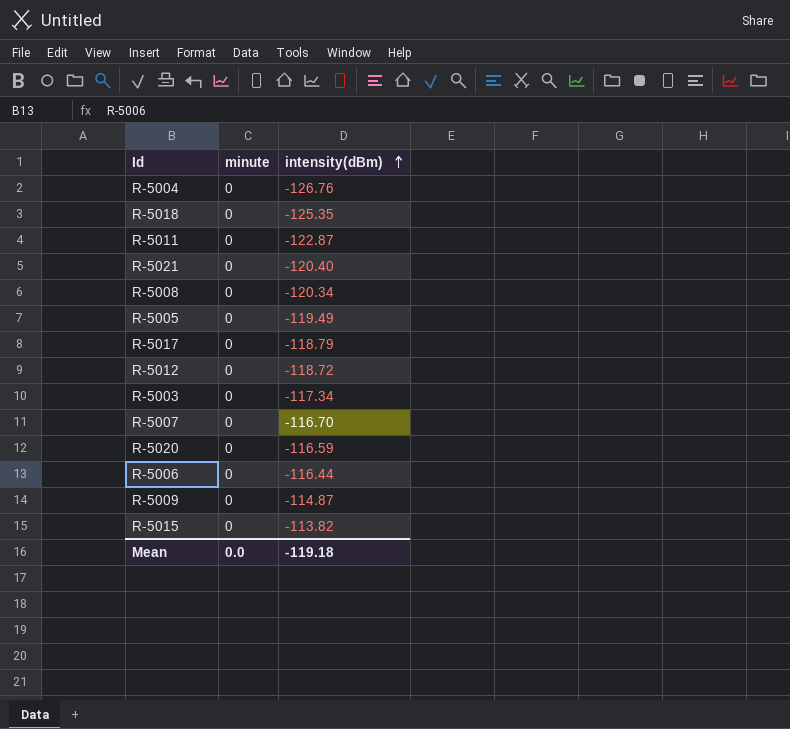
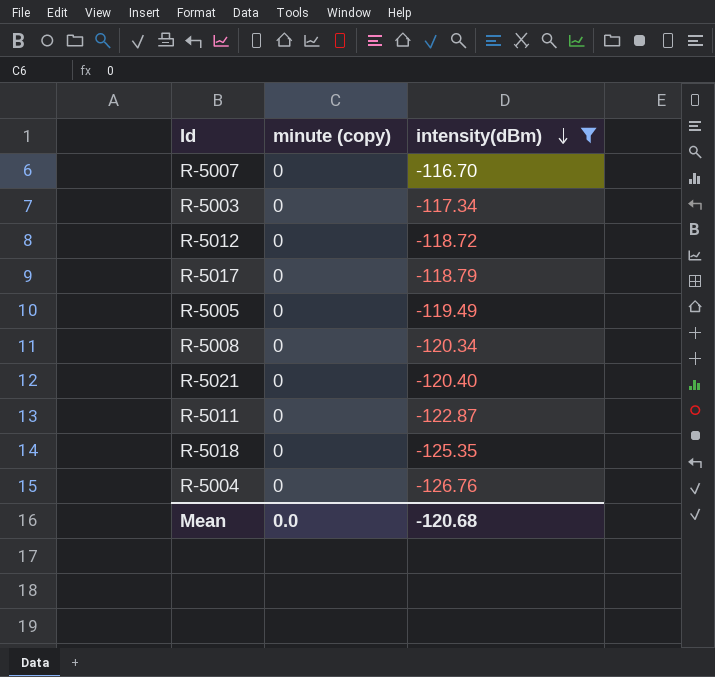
filter: none -> intensity(dBm) <= -116.70
row order: intensity(dBm) ascending -> intensity(dBm) descending
column name: minute -> minute (copy)
Mean | intensity(dBm): -119.18 -> -120.68

